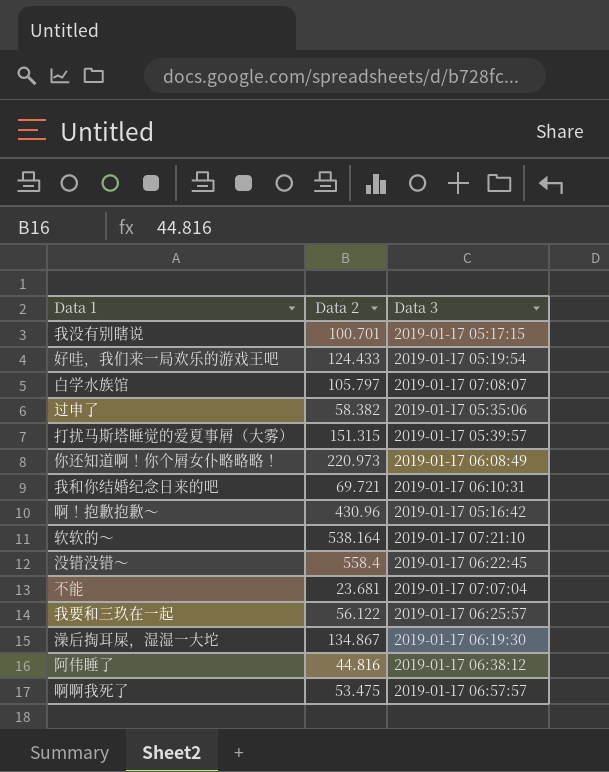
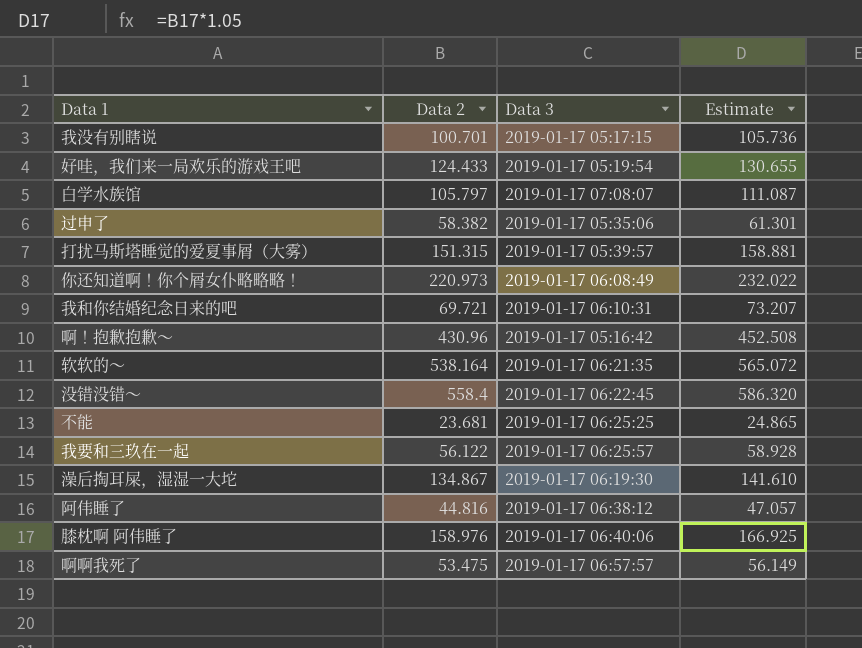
column Estimate | formula: none -> [Data 2] * 1.05
软软的～ | Data 3: 2019-01-17 07:21:10 -> 2019-01-17 06:21:35
不能 | Data 3: 2019-01-17 07:07:04 -> 2019-01-17 06:25:25
row 膝枕啊 阿伟睡了: none -> 158.976 | 2019-01-17 06:40:06 | 166.925

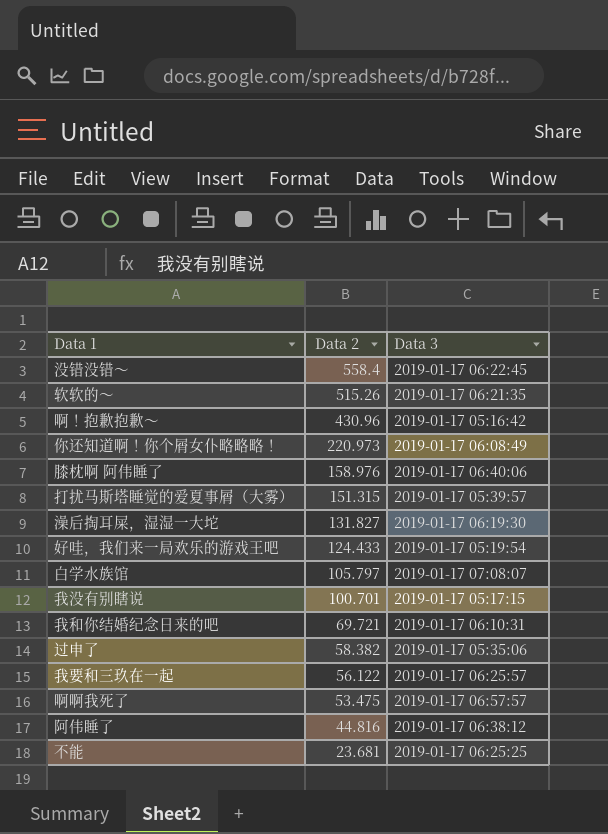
row order: none -> Data 2 descending
column Estimate | formula: [Data 2] * 1.05 -> none
软软的～ | Data 2: 538.164 -> 515.26
澡后掏耳屎，湿湿一大坨 | Data 2: 134.867 -> 131.827

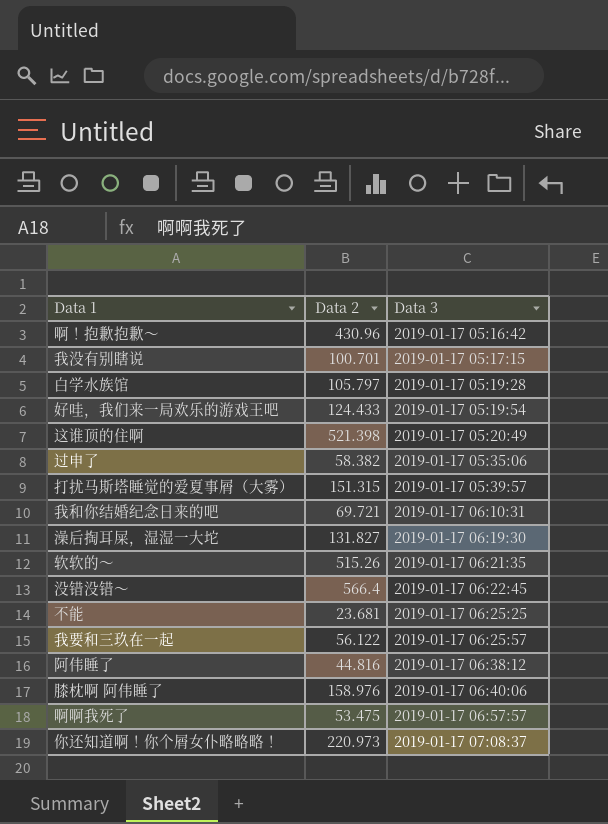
row order: Data 2 descending -> Data 3 ascending
白学水族馆 | Data 3: 2019-01-17 07:08:07 -> 2019-01-17 05:19:28
row 这谁顶的住啊: none -> 521.398 | 2019-01-17 05:20:49
没错没错～ | Data 2: 558.4 -> 566.4
你还知道啊！你个屑女仆略略略！ | Data 3: 2019-01-17 06:08:49 -> 2019-01-17 07:08:37

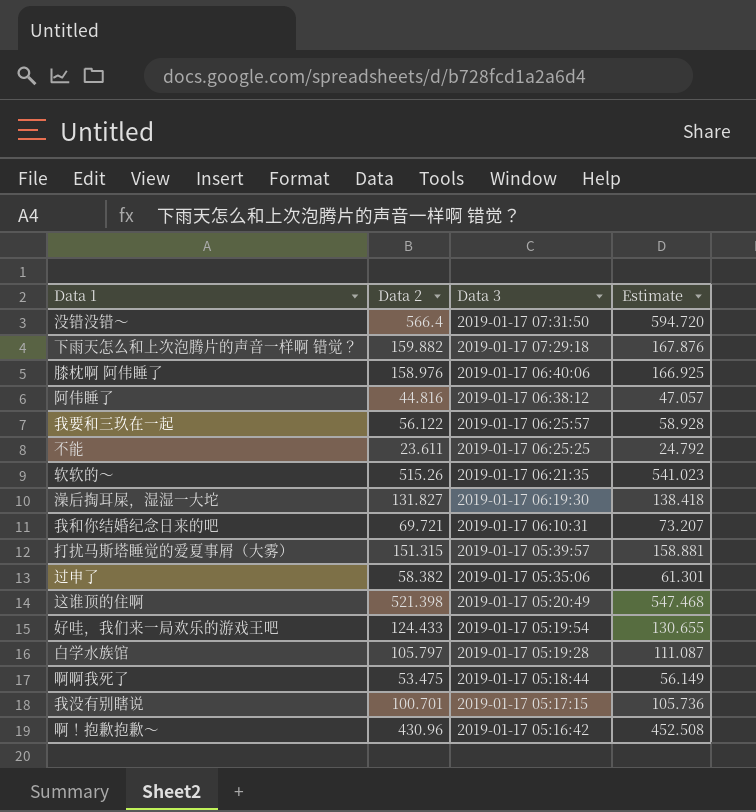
row order: Data 3 ascending -> Data 3 descending
column Estimate | formula: none -> [Data 2] * 1.05
row 你还知道啊！你个屑女仆略略略！: 220.973 | 2019-01-17 07:08:37 -> none
没错没错～ | Data 3: 2019-01-17 06:22:45 -> 2019-01-17 07:31:50
row 下雨天怎么和上次泡腾片的声音一样啊 错觉？: none -> 159.882 | 2019-01-17 07:29:18 | 167.876
不能 | Data 2: 23.681 -> 23.611
啊啊我死了 | Data 3: 2019-01-17 06:57:57 -> 2019-01-17 05:18:44

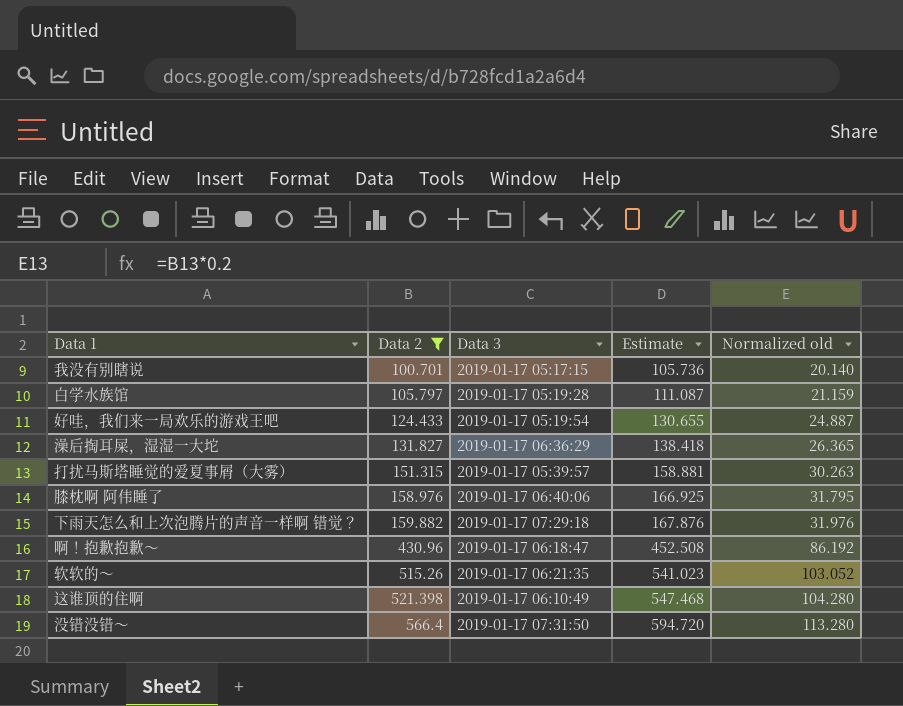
filter: none -> Data 2 >= 100.701
row order: Data 3 descending -> Data 2 ascending
column Normalized old | formula: none -> [Data 2] * 0.2
澡后掏耳屎，湿湿一大坨 | Data 3: 2019-01-17 06:19:30 -> 2019-01-17 06:36:29
啊！抱歉抱歉～ | Data 3: 2019-01-17 05:16:42 -> 2019-01-17 06:18:47
这谁顶的住啊 | Data 3: 2019-01-17 05:20:49 -> 2019-01-17 06:10:49

